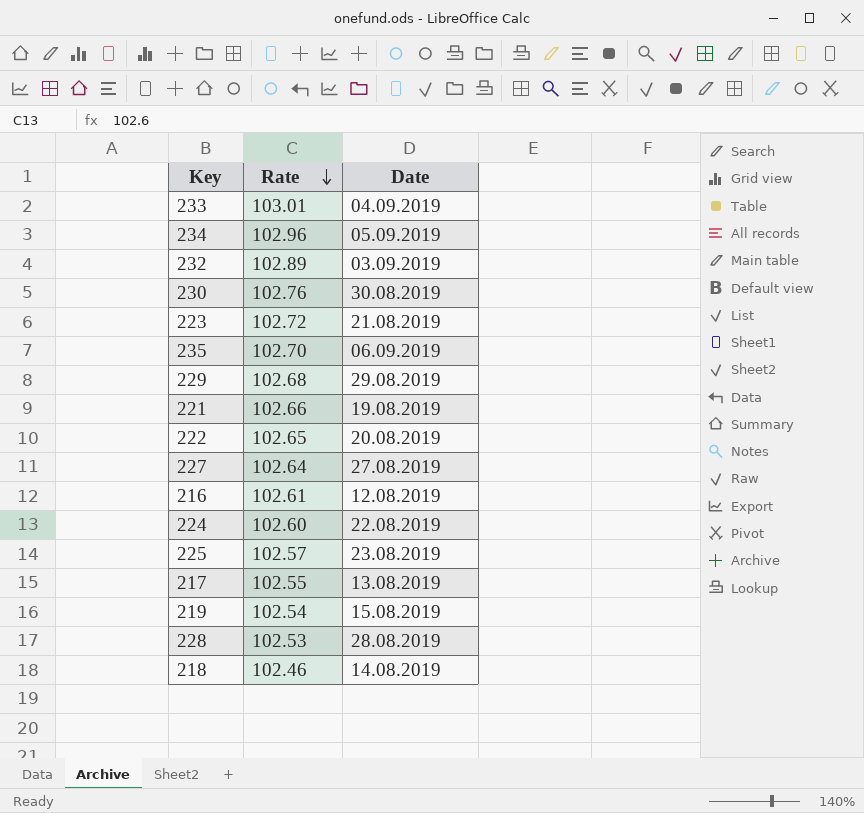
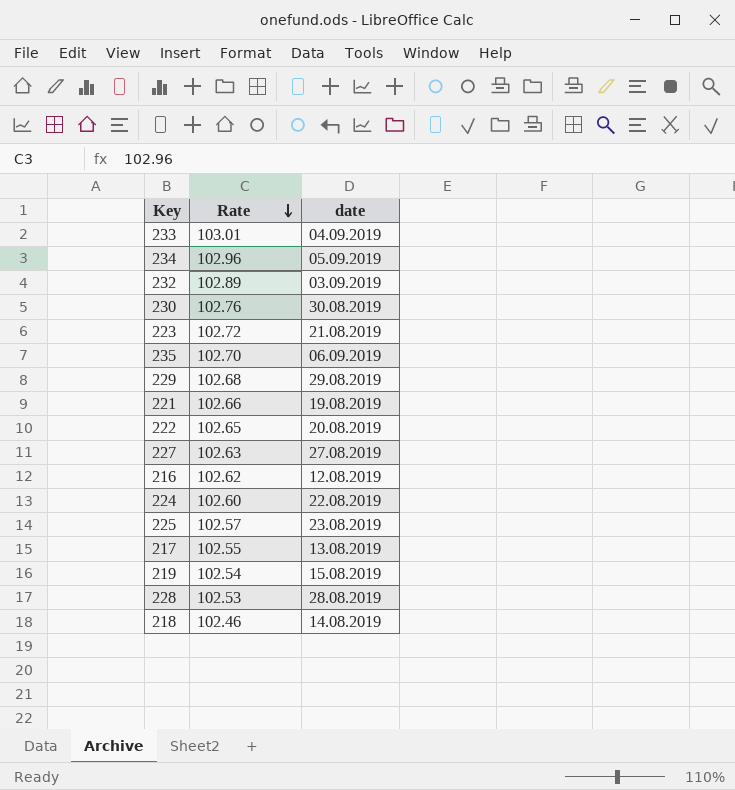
column name: Date -> date
227 | Rate: 102.64 -> 102.63
216 | Rate: 102.61 -> 102.62

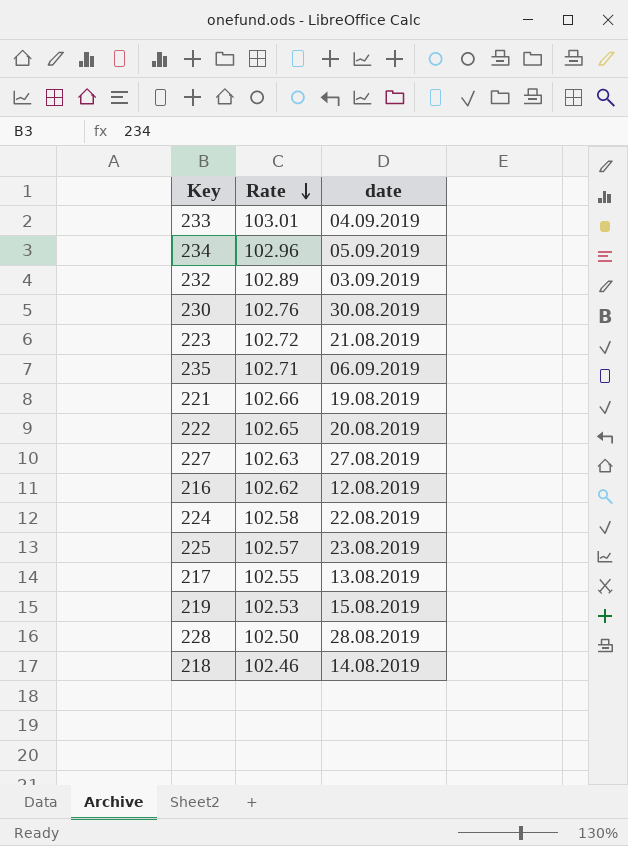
row 229: 102.68 | 29.08.2019 -> none
235 | Rate: 102.70 -> 102.71
224 | Rate: 102.60 -> 102.58
219 | Rate: 102.54 -> 102.53
228 | Rate: 102.53 -> 102.50

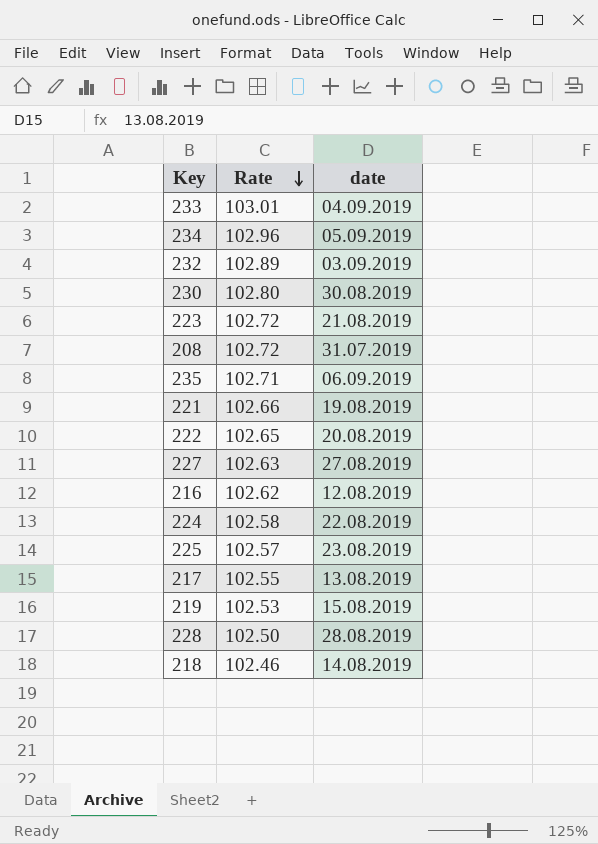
230 | Rate: 102.76 -> 102.80
row 208: none -> 102.72 | 31.07.2019

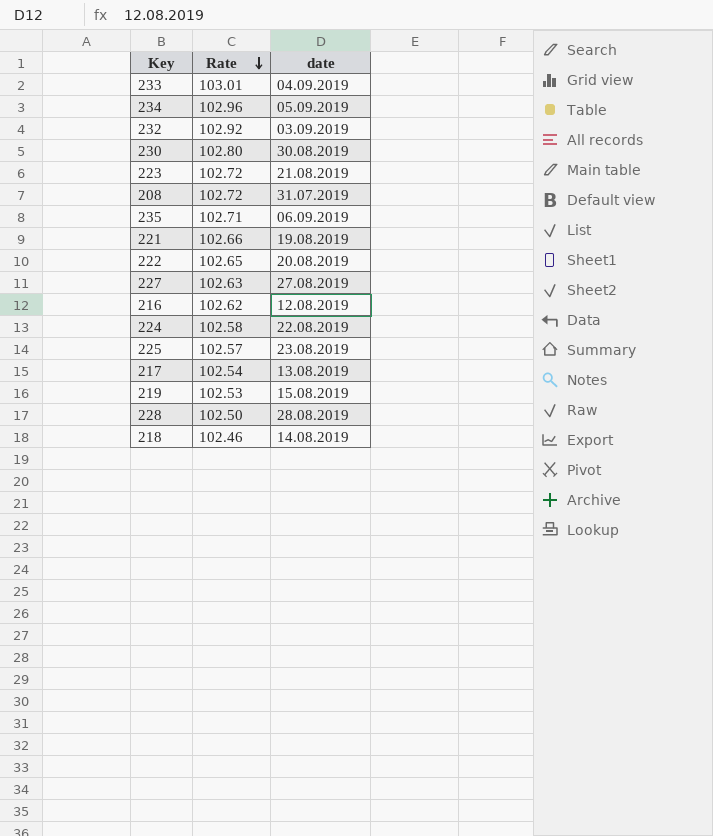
232 | Rate: 102.89 -> 102.92
217 | Rate: 102.55 -> 102.54

